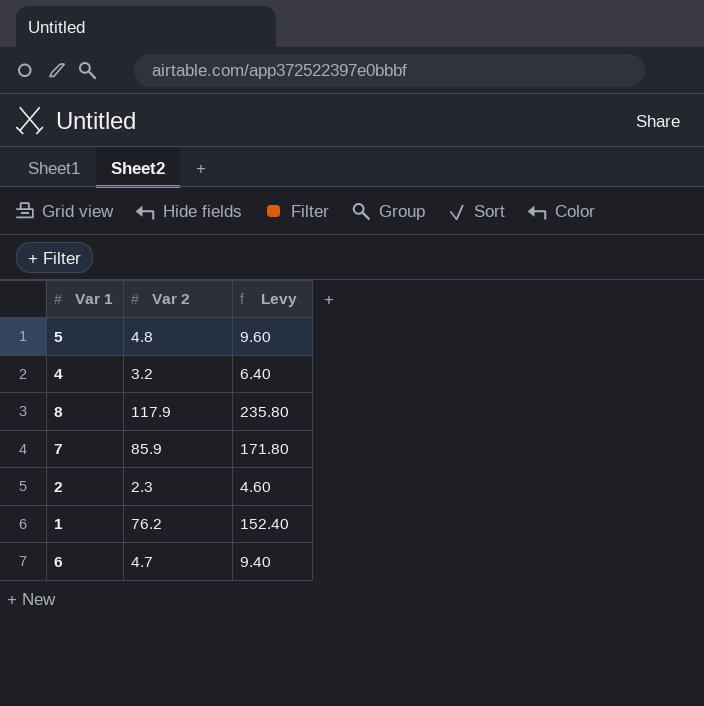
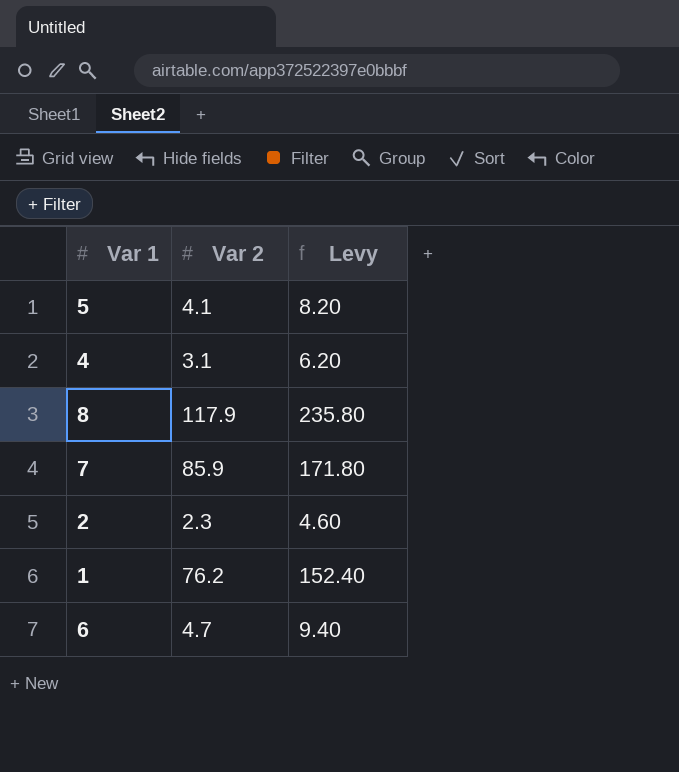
5 | Var 2: 4.8 -> 4.1
5 | Levy: 9.60 -> 8.20
4 | Var 2: 3.2 -> 3.1
4 | Levy: 6.40 -> 6.20

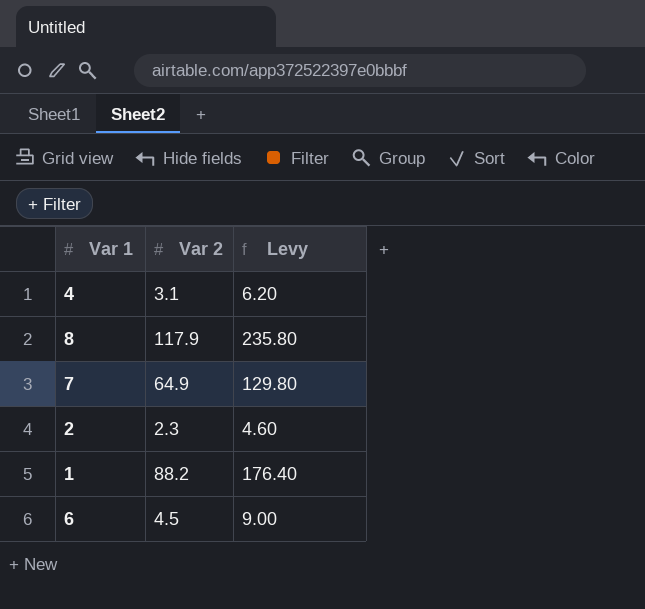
row 5: 4.1 | 8.20 -> none
7 | Var 2: 85.9 -> 64.9
7 | Levy: 171.80 -> 129.80
1 | Var 2: 76.2 -> 88.2
1 | Levy: 152.40 -> 176.40
6 | Var 2: 4.7 -> 4.5
6 | Levy: 9.40 -> 9.00

